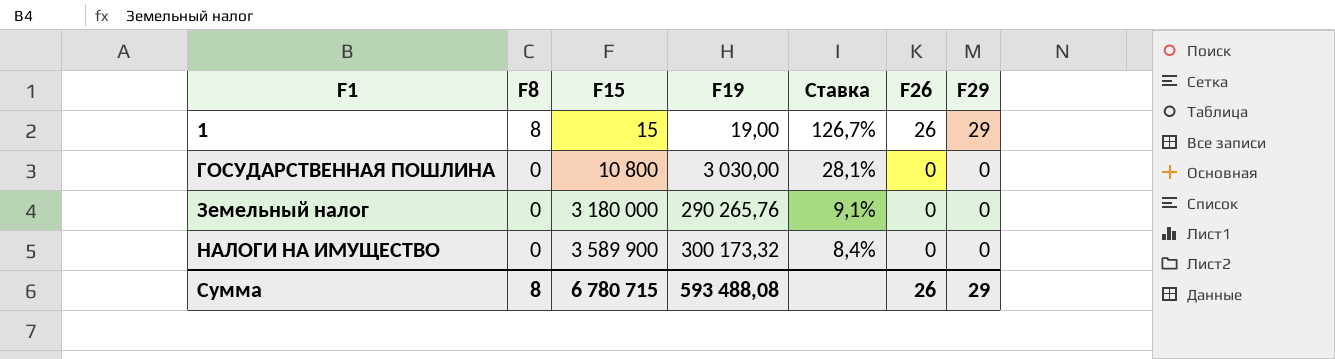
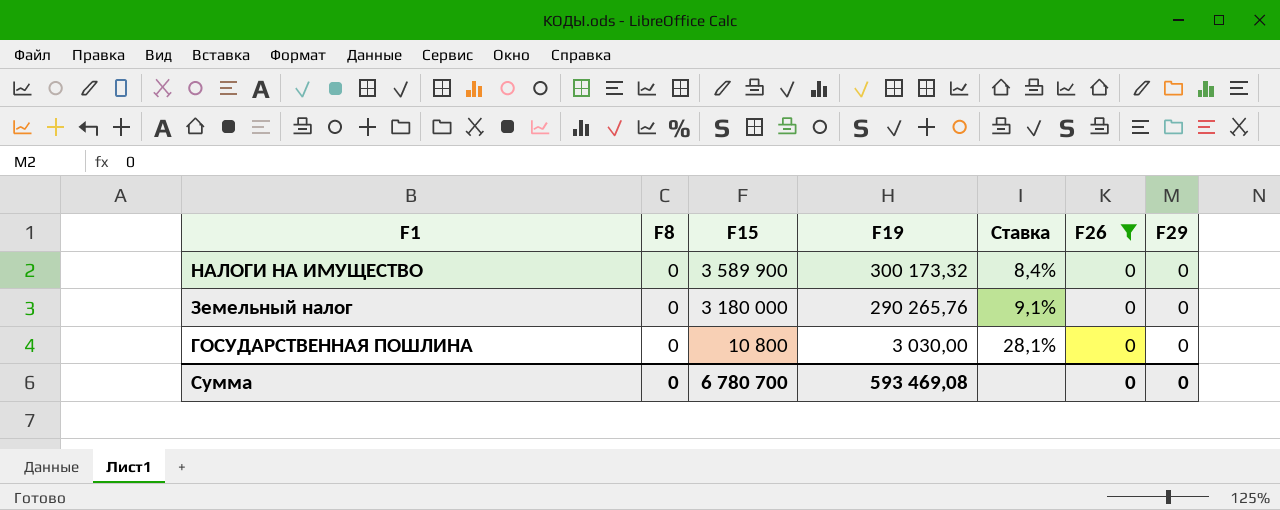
filter: none -> F26 = 0
row order: F1 ascending -> F1 descending
Сумма | F8: 8 -> 0
Сумма | F15: 6 780 715 -> 6 780 700
Сумма | F19: 593 488,08 -> 593 469,08
Сумма | F26: 26 -> 0
Сумма | F29: 29 -> 0

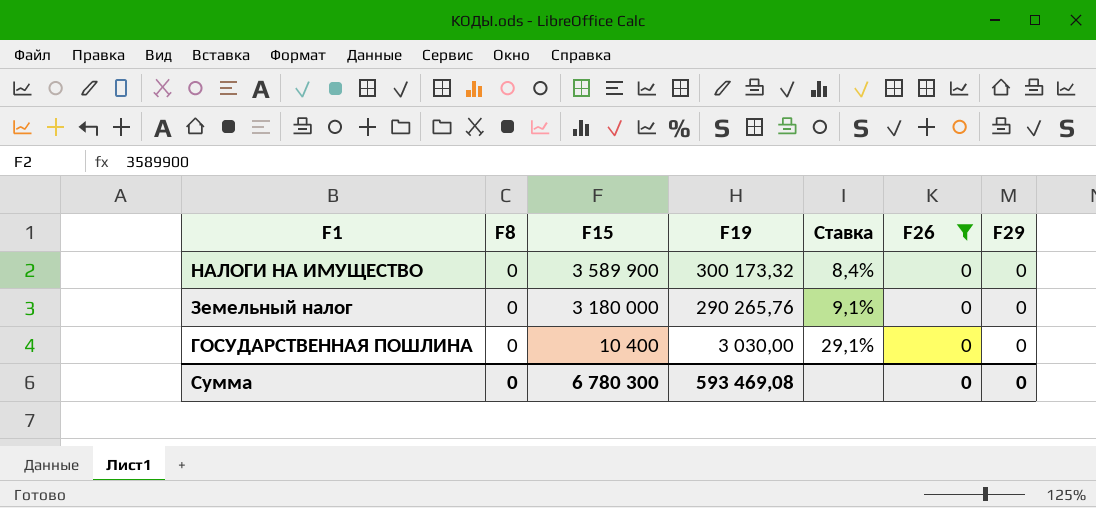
ГОСУДАРСТВЕННАЯ ПОШЛИНА | F15: 10 800 -> 10 400
ГОСУДАРСТВЕННАЯ ПОШЛИНА | Ставка: 28,1% -> 29,1%
Сумма | F15: 6 780 700 -> 6 780 300

